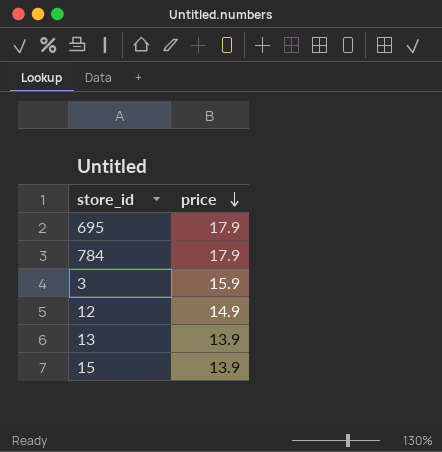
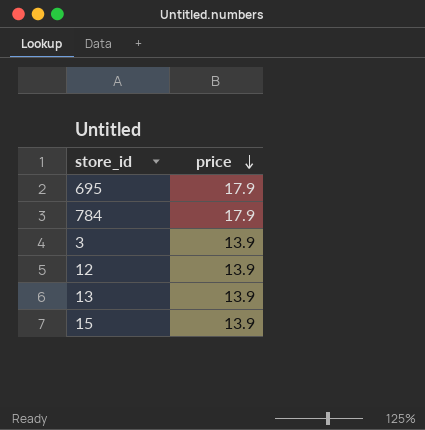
3 | price: 15.9 -> 13.9
12 | price: 14.9 -> 13.9

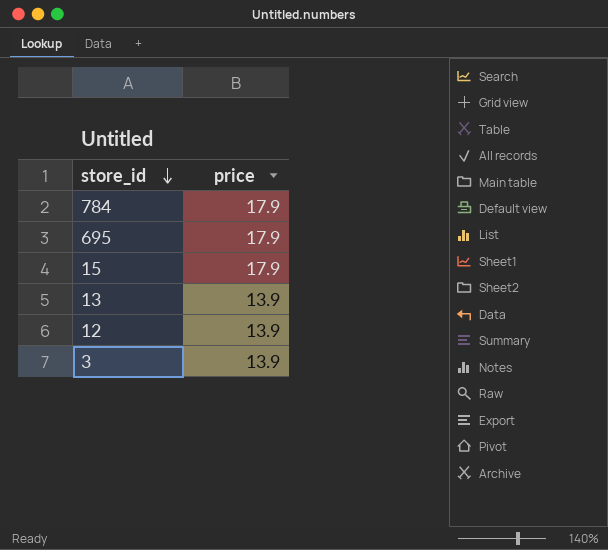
row order: price descending -> store_id descending
15 | price: 13.9 -> 17.9

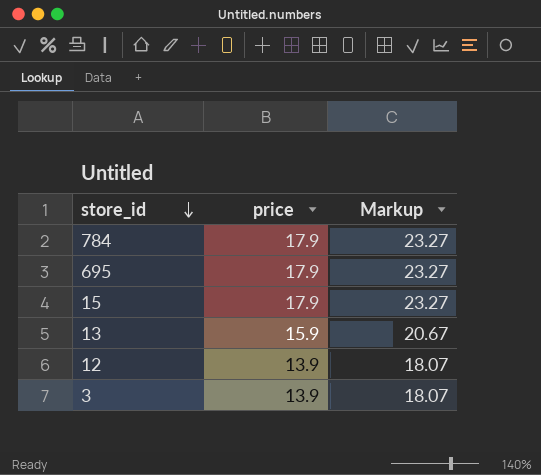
column Markup | formula: none -> [price] * 1.3
13 | price: 13.9 -> 15.9

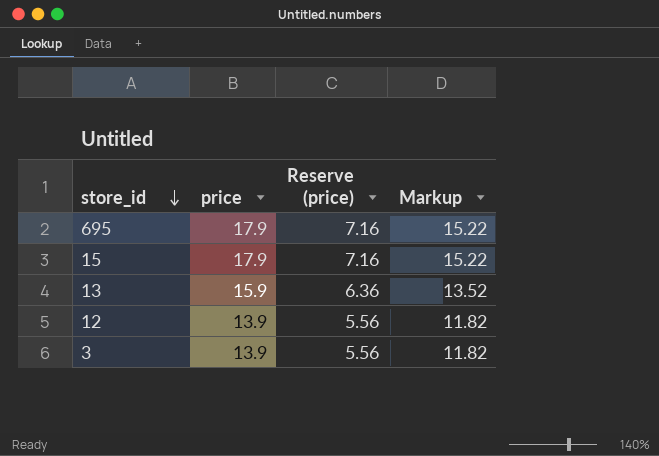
column Reserve (price) | formula: none -> [price] * 0.4
column Markup | formula: [price] * 1.3 -> [price] * 0.85
row 784: 17.9 | 23.27 -> none

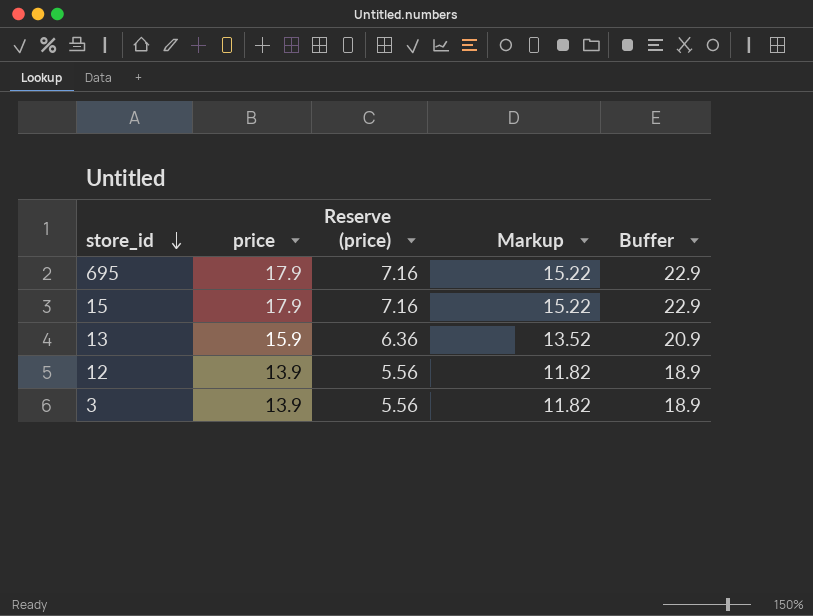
column Buffer | formula: none -> [price] + 5

